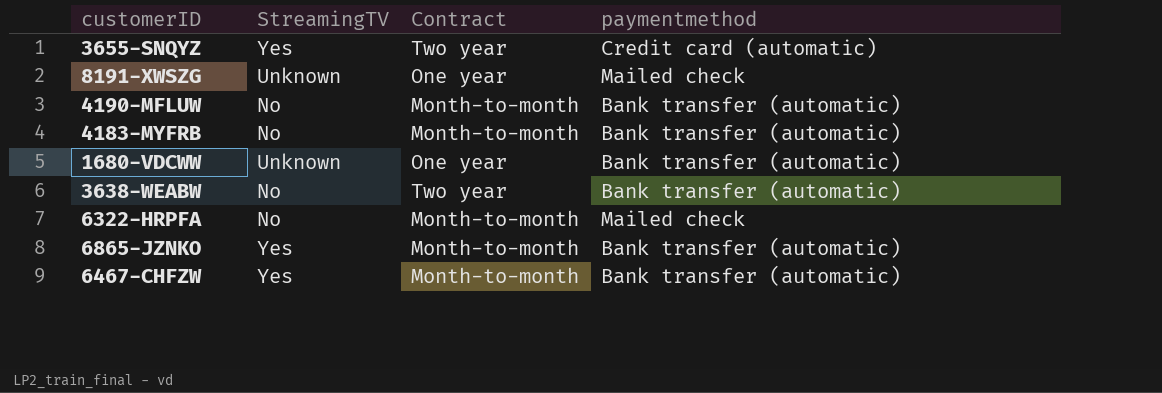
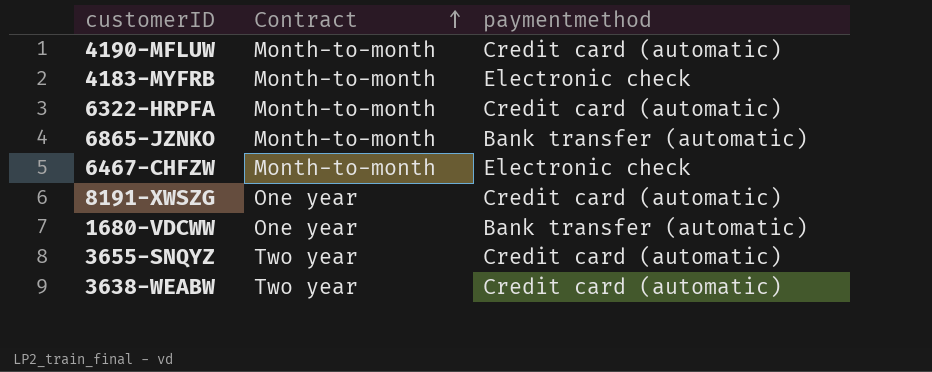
row order: none -> Contract ascending
column StreamingTV | position: 2 -> none
4190-MFLUW | paymentmethod: Bank transfer (automatic) -> Credit card (automatic)
4183-MYFRB | paymentmethod: Bank transfer (automatic) -> Electronic check
6322-HRPFA | paymentmethod: Mailed check -> Credit card (automatic)
6467-CHFZW | paymentmethod: Bank transfer (automatic) -> Electronic check
8191-XWSZG | paymentmethod: Mailed check -> Credit card (automatic)
3638-WEABW | paymentmethod: Bank transfer (automatic) -> Credit card (automatic)

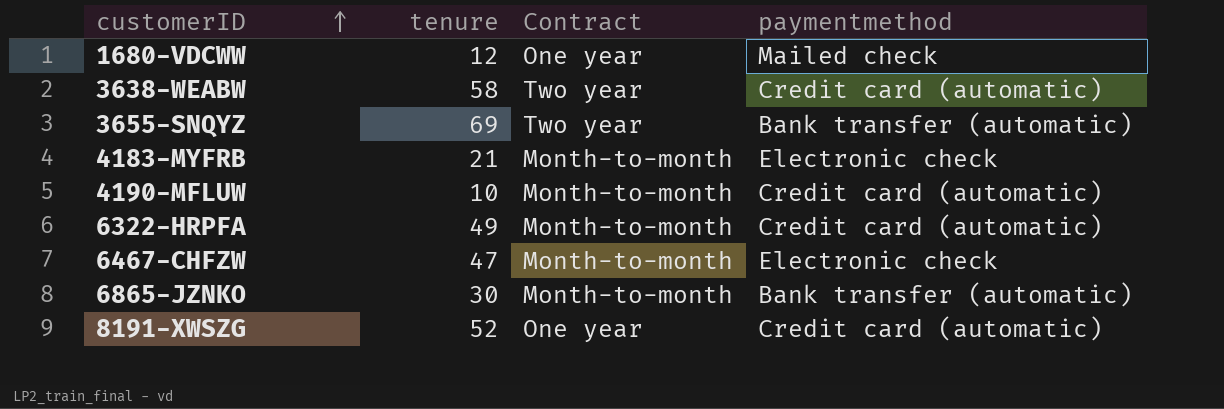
row order: Contract ascending -> customerID ascending
column tenure | position: none -> 2
1680-VDCWW | paymentmethod: Bank transfer (automatic) -> Mailed check
3655-SNQYZ | paymentmethod: Credit card (automatic) -> Bank transfer (automatic)

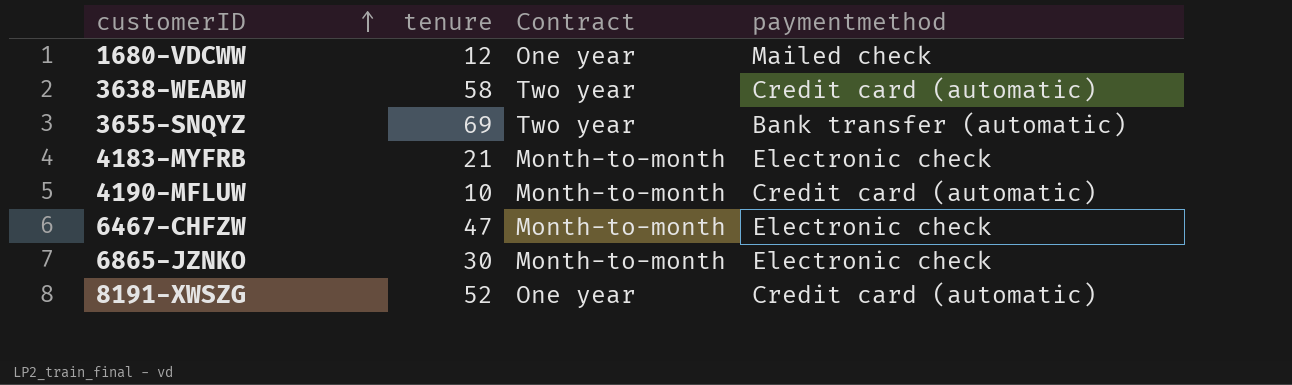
row 6322-HRPFA: 49 | Month-to-month | Credit card (automatic) -> none
6865-JZNKO | paymentmethod: Bank transfer (automatic) -> Electronic check

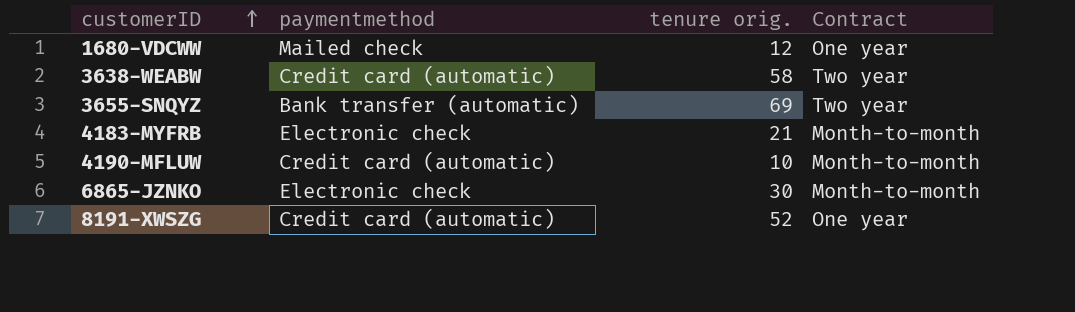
column paymentmethod | position: 4 -> 2
column name: tenure -> tenure orig.
row 6467-CHFZW: 47 | Month-to-month | Electronic check -> none

